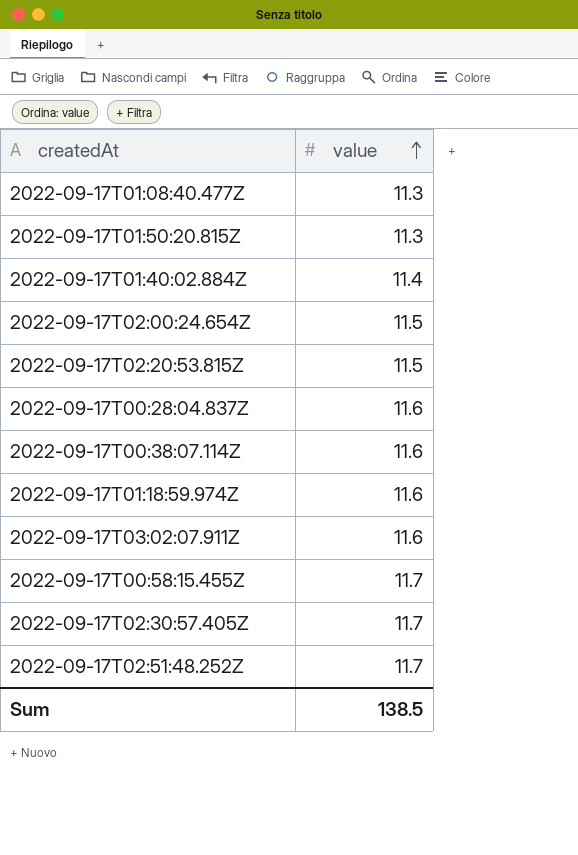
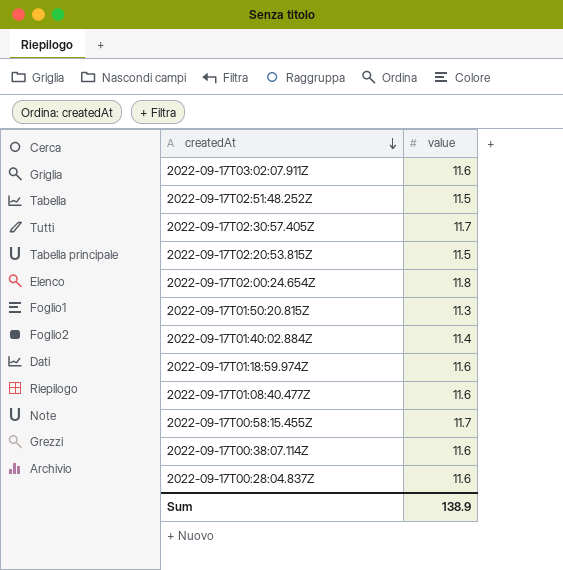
row order: value ascending -> createdAt descending
2022-09-17T02:51:48.252Z | value: 11.7 -> 11.5
2022-09-17T02:00:24.654Z | value: 11.5 -> 11.8
2022-09-17T01:08:40.477Z | value: 11.3 -> 11.6
Sum | value: 138.5 -> 138.9

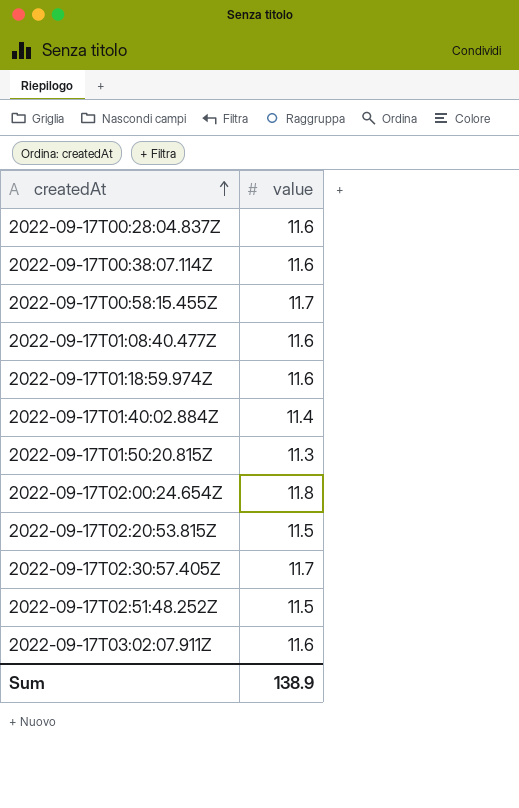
row order: createdAt descending -> createdAt ascending

